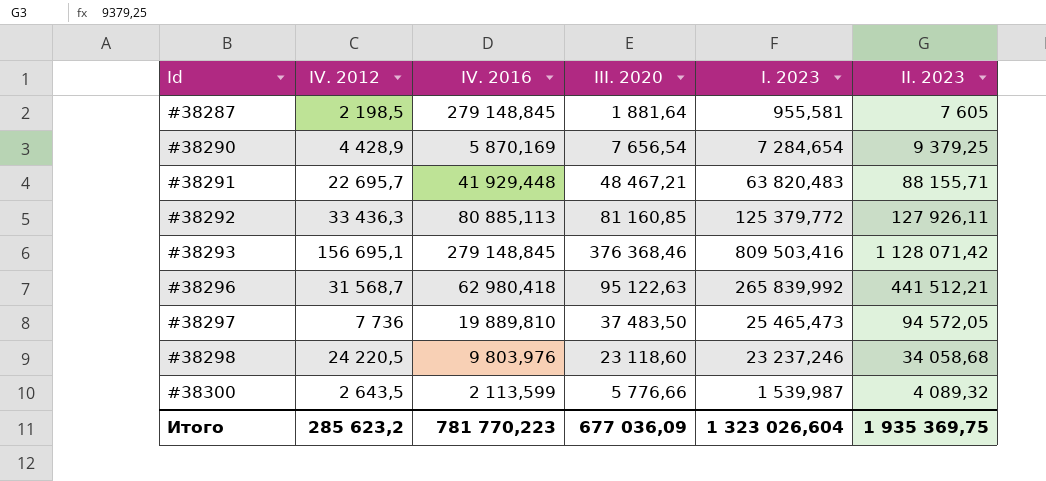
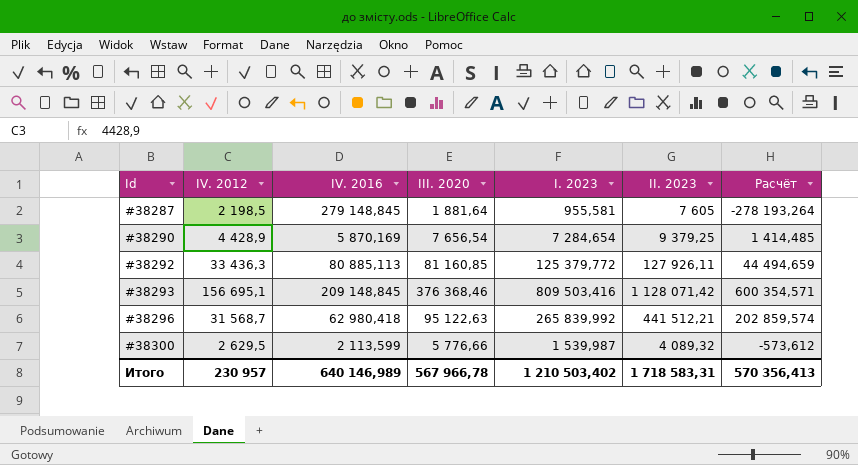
column Расчёт | formula: none -> [I. 2023] - [IV. 2016]
row #38291: 22 695,7 | 41 929,448 | 48 467,21 | 63 820,483 | 88 155,71 -> none
row #38297: 7 736 | 19 889,810 | 37 483,50 | 25 465,473 | 94 572,05 -> none
row #38298: 24 220,5 | 9 803,976 | 23 118,60 | 23 237,246 | 34 058,68 -> none
#38293 | IV. 2016: 279 148,845 -> 209 148,845
#38300 | IV. 2012: 2 643,5 -> 2 629,5
Итого | IV. 2012: 285 623,2 -> 230 957
Итого | IV. 2016: 781 770,223 -> 640 146,989
Итого | III. 2020: 677 036,09 -> 567 966,78
Итого | I. 2023: 1 323 026,604 -> 1 210 503,402
Итого | II. 2023: 1 935 369,75 -> 1 718 583,31

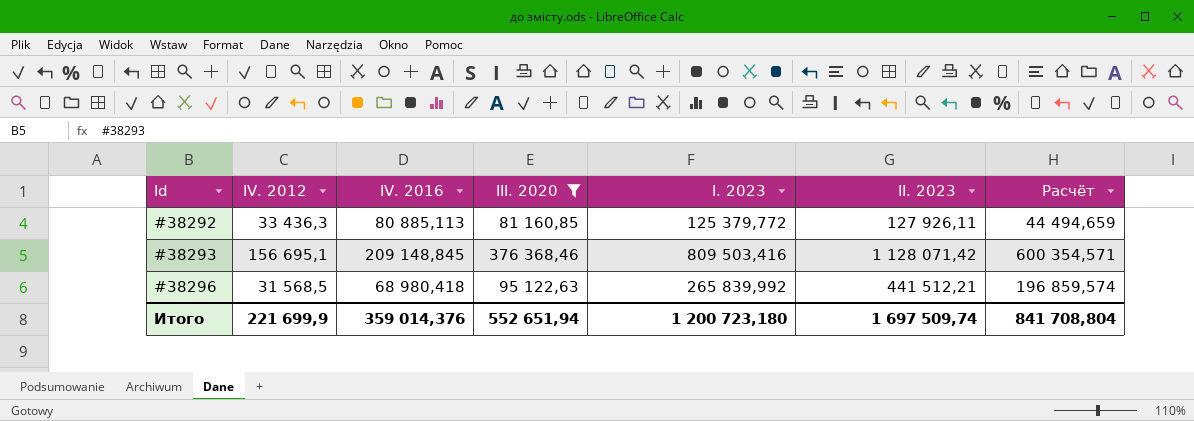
filter: none -> III. 2020 >= 81 160,85
#38296 | IV. 2012: 31 568,7 -> 31 568,5
#38296 | IV. 2016: 62 980,418 -> 68 980,418
#38296 | Расчёт: 202 859,574 -> 196 859,574
Итого | IV. 2012: 230 957 -> 221 699,9
Итого | IV. 2016: 640 146,989 -> 359 014,376
Итого | III. 2020: 567 966,78 -> 552 651,94
Итого | I. 2023: 1 210 503,402 -> 1 200 723,180
Итого | II. 2023: 1 718 583,31 -> 1 697 509,74
Итого | Расчёт: 570 356,413 -> 841 708,804

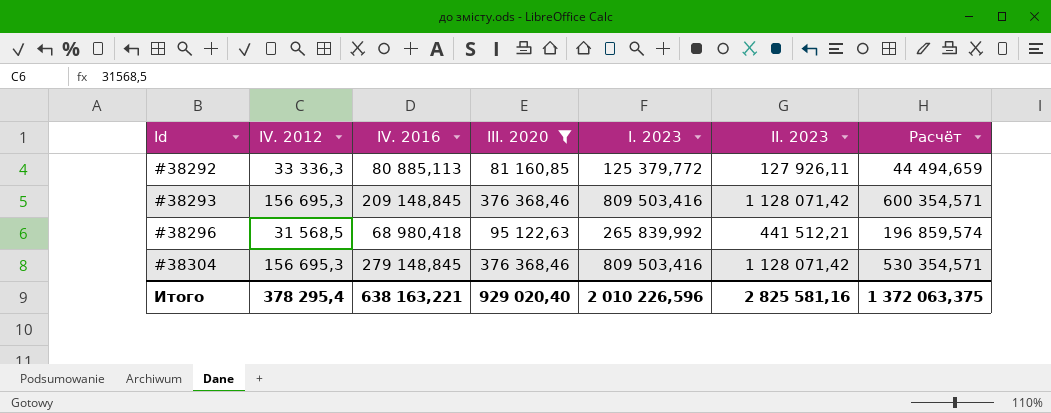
#38292 | IV. 2012: 33 436,3 -> 33 336,3
#38293 | IV. 2012: 156 695,1 -> 156 695,3
row #38304: none -> 156 695,3 | 279 148,845 | 376 368,46 | 809 503,416 | 1 128 071,42 | 530 354,571
Итого | IV. 2012: 221 699,9 -> 378 295,4
Итого | IV. 2016: 359 014,376 -> 638 163,221
Итого | III. 2020: 552 651,94 -> 929 020,40
Итого | I. 2023: 1 200 723,180 -> 2 010 226,596
Итого | II. 2023: 1 697 509,74 -> 2 825 581,16
Итого | Расчёт: 841 708,804 -> 1 372 063,375

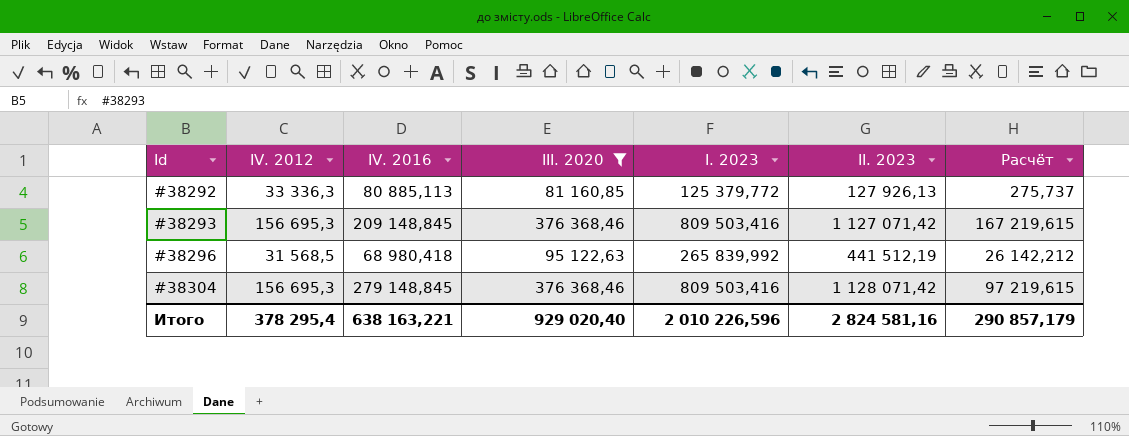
column Расчёт | formula: [I. 2023] - [IV. 2016] -> [III. 2020] - [IV. 2016]
#38292 | II. 2023: 127 926,11 -> 127 926,13
#38293 | II. 2023: 1 128 071,42 -> 1 127 071,42
#38296 | II. 2023: 441 512,21 -> 441 512,19
Итого | II. 2023: 2 825 581,16 -> 2 824 581,16
Итого | Расчёт: 1 372 063,375 -> 290 857,179

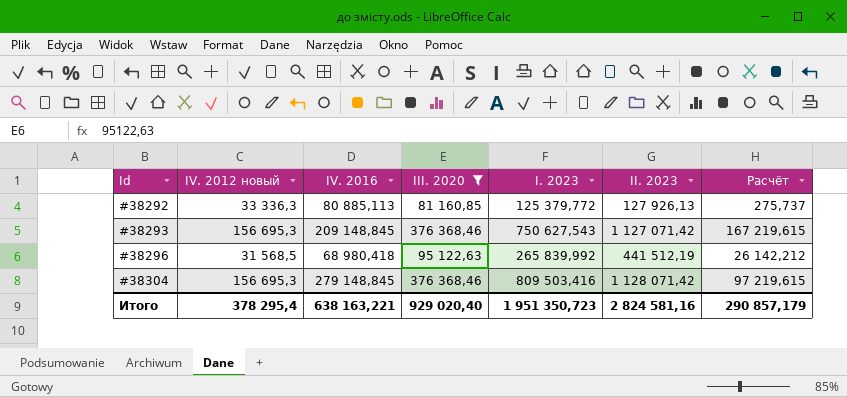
column name: IV. 2012 -> IV. 2012 новый
#38293 | I. 2023: 809 503,416 -> 750 627,543
Итого | I. 2023: 2 010 226,596 -> 1 951 350,723

